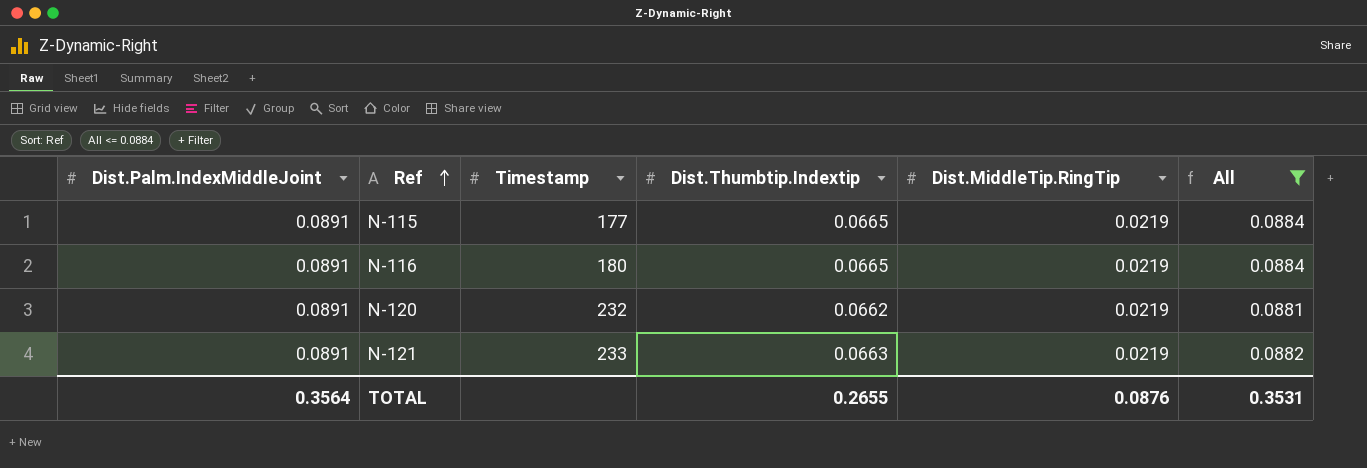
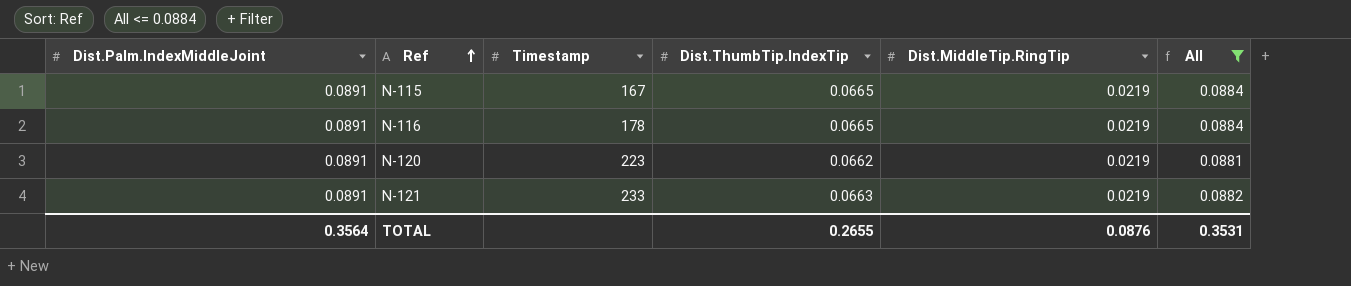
column name: Dist.Thumbtip.Indextip -> Dist.ThumbTip.IndexTip
N-115 | Timestamp: 177 -> 167
N-116 | Timestamp: 180 -> 178
N-120 | Timestamp: 232 -> 223

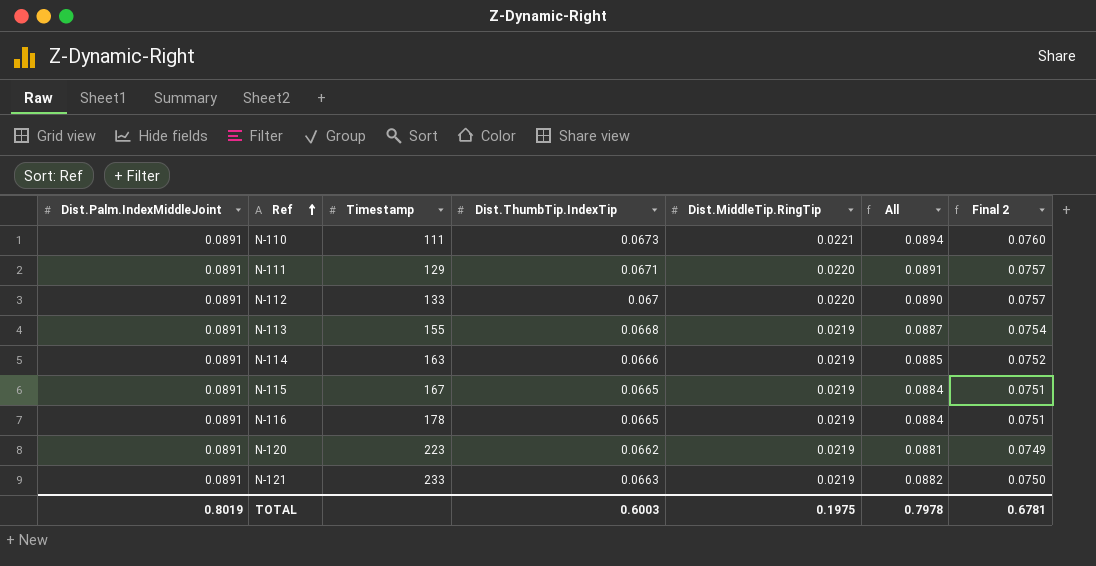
filter: All <= 0.0884 -> none
column Final 2 | formula: none -> [All] * 0.85
TOTAL | Dist.Palm.IndexMiddleJoint: 0.3564 -> 0.8019
TOTAL | Dist.ThumbTip.IndexTip: 0.2655 -> 0.6003
TOTAL | Dist.MiddleTip.RingTip: 0.0876 -> 0.1975
TOTAL | All: 0.3531 -> 0.7978

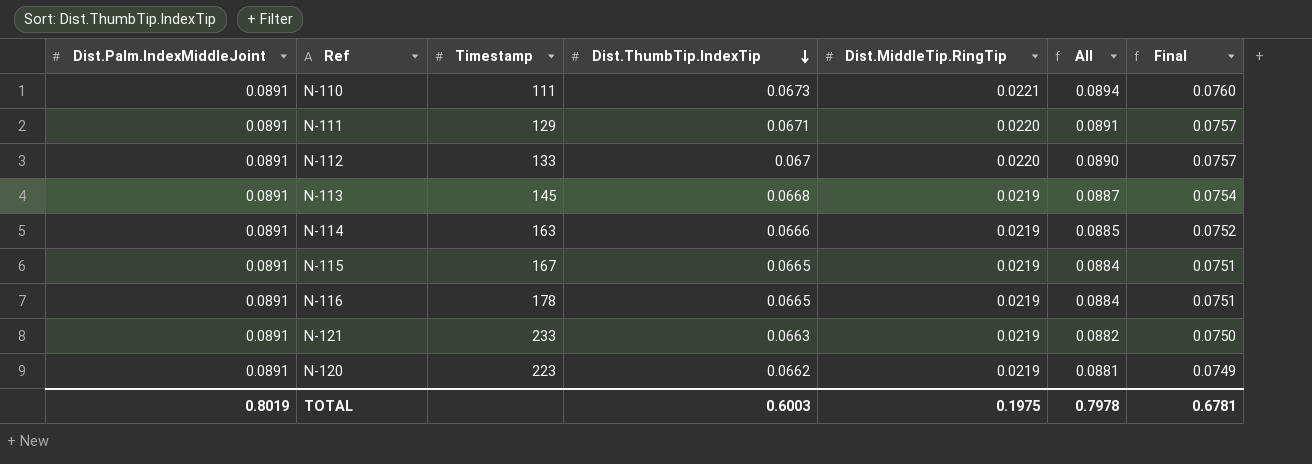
row order: Ref ascending -> Dist.ThumbTip.IndexTip descending
column name: Final 2 -> Final
N-113 | Timestamp: 155 -> 145

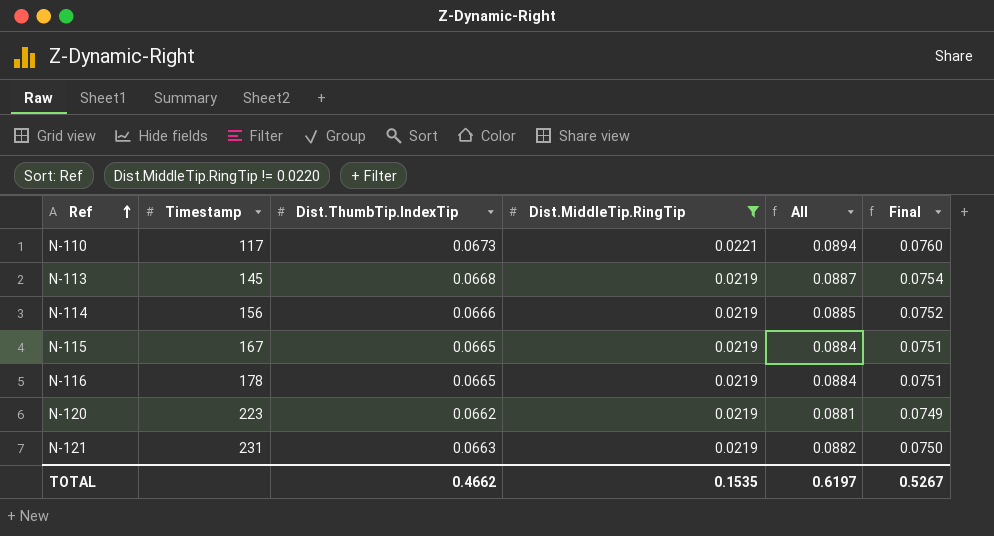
filter: none -> Dist.MiddleTip.RingTip != 0.0220
row order: Dist.ThumbTip.IndexTip descending -> Ref ascending
column Dist.Palm.IndexMiddleJoint | position: 1 -> none
N-110 | Timestamp: 111 -> 117
N-114 | Timestamp: 163 -> 156
N-121 | Timestamp: 233 -> 231
TOTAL | Dist.ThumbTip.IndexTip: 0.6003 -> 0.4662
TOTAL | Dist.MiddleTip.RingTip: 0.1975 -> 0.1535
TOTAL | All: 0.7978 -> 0.6197
TOTAL | Final: 0.6781 -> 0.5267

